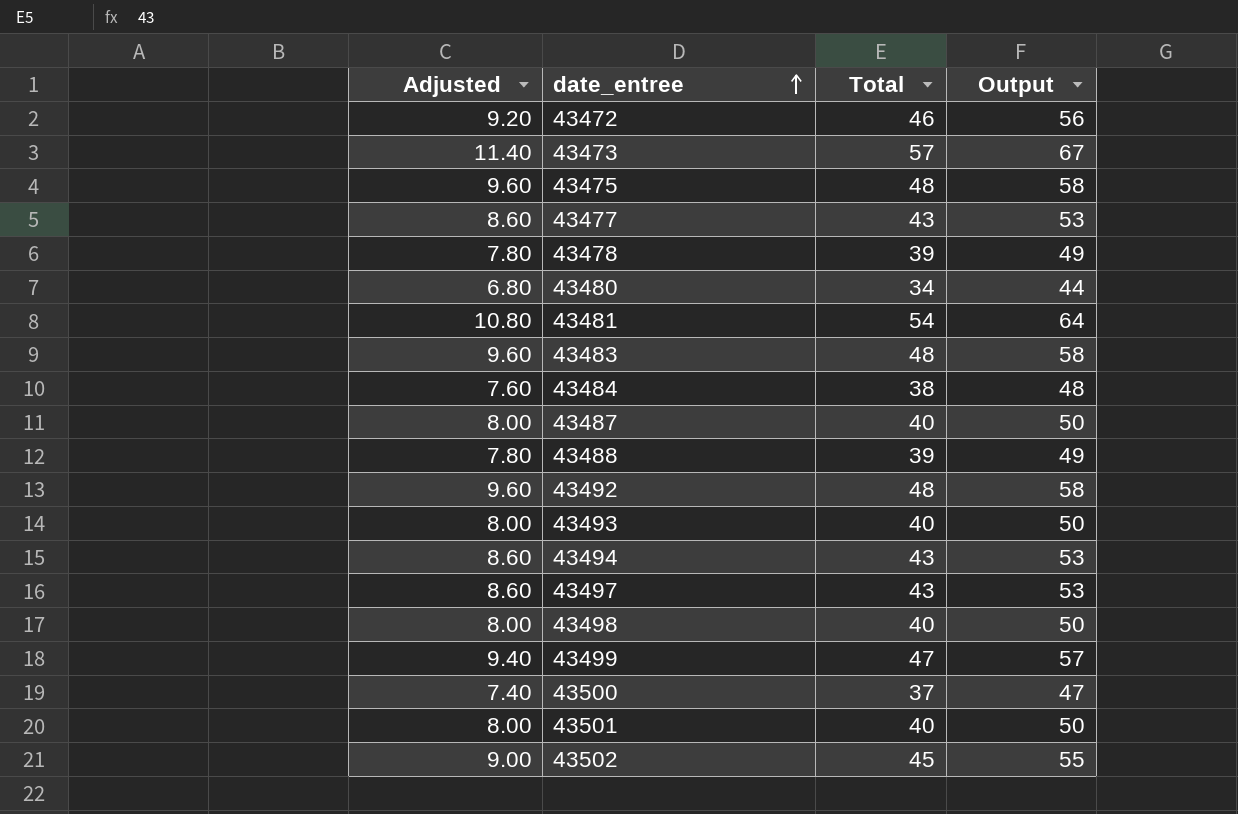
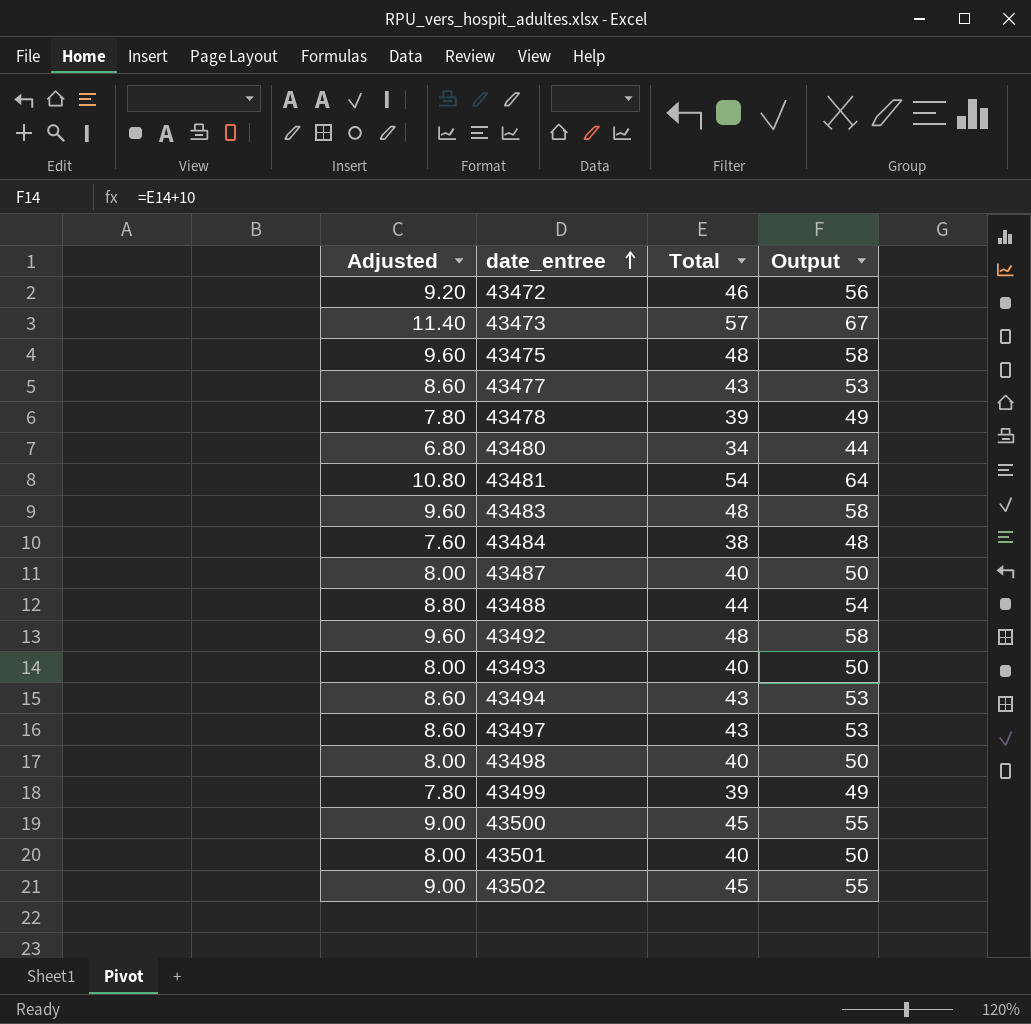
43488 | Adjusted: 7.80 -> 8.80
43488 | Total: 39 -> 44
43488 | Output: 49 -> 54
43499 | Adjusted: 9.40 -> 7.80
43499 | Total: 47 -> 39
43499 | Output: 57 -> 49
43500 | Adjusted: 7.40 -> 9.00
43500 | Total: 37 -> 45
43500 | Output: 47 -> 55

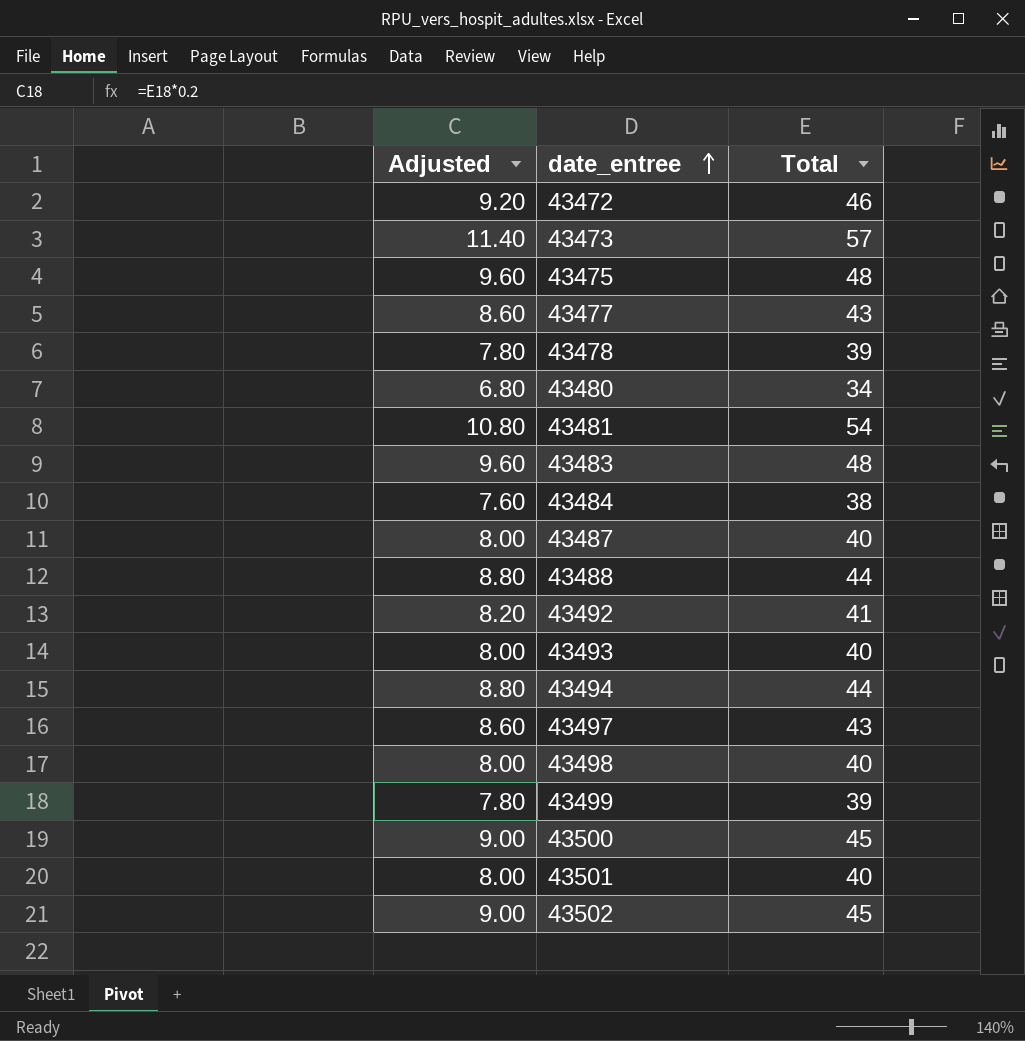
column Output | formula: [Total] + 10 -> none
43492 | Adjusted: 9.60 -> 8.20
43492 | Total: 48 -> 41
43494 | Adjusted: 8.60 -> 8.80
43494 | Total: 43 -> 44

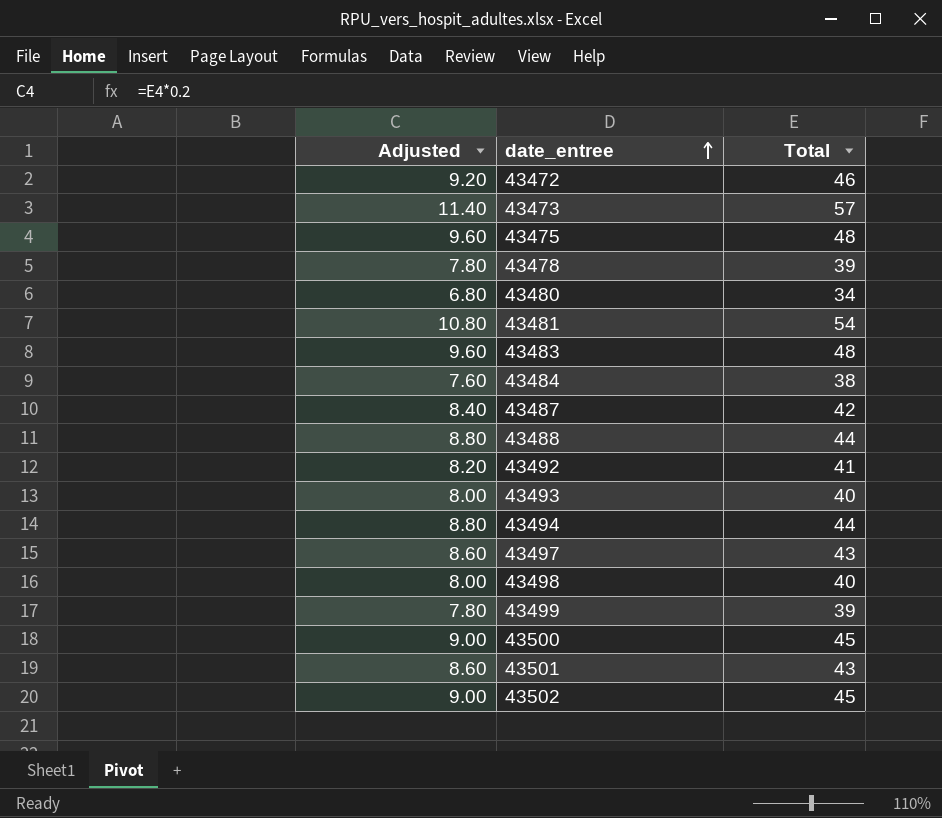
row 43477: 8.60 | 43 -> none
43487 | Adjusted: 8.00 -> 8.40
43487 | Total: 40 -> 42
43501 | Adjusted: 8.00 -> 8.60
43501 | Total: 40 -> 43

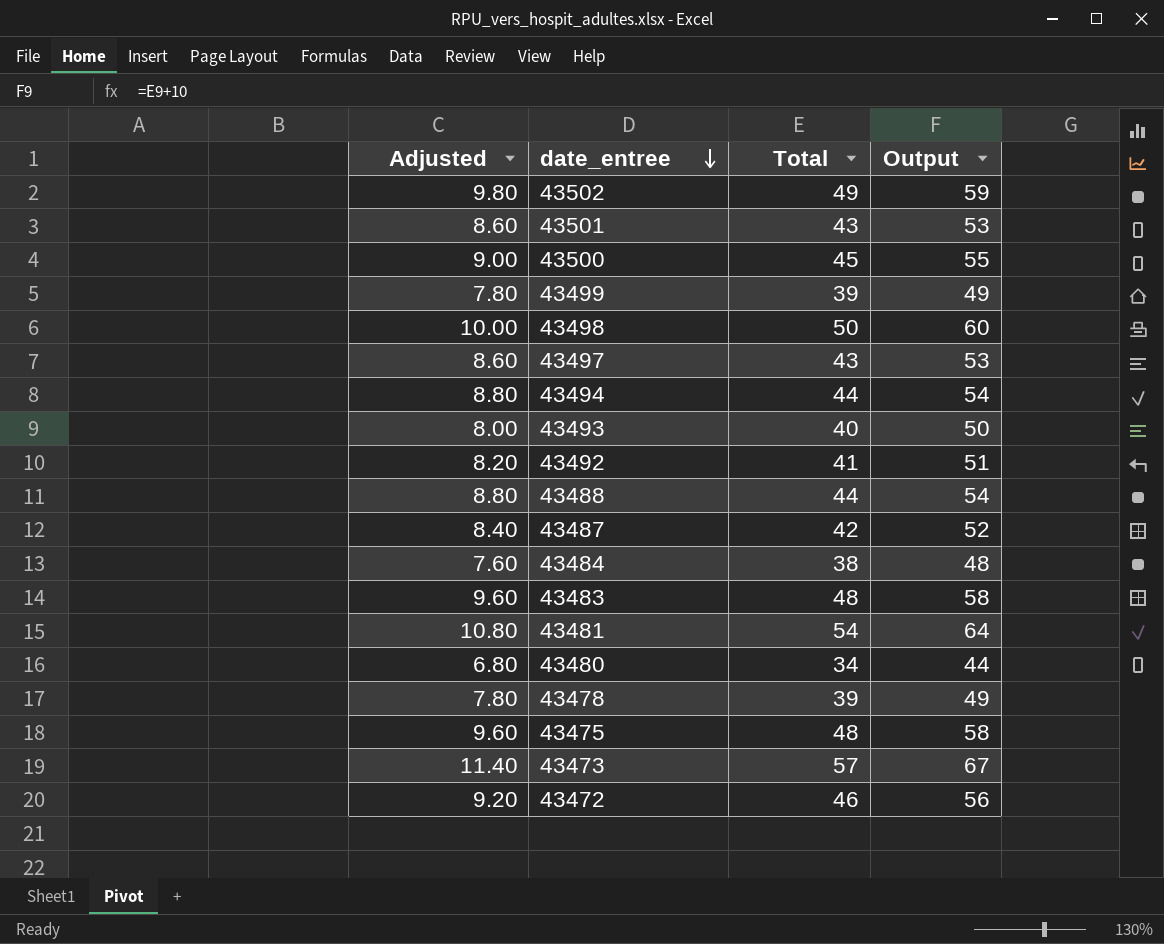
row order: date_entree ascending -> date_entree descending
column Output | formula: none -> [Total] + 10
43502 | Adjusted: 9.00 -> 9.80
43502 | Total: 45 -> 49
43498 | Adjusted: 8.00 -> 10.00
43498 | Total: 40 -> 50

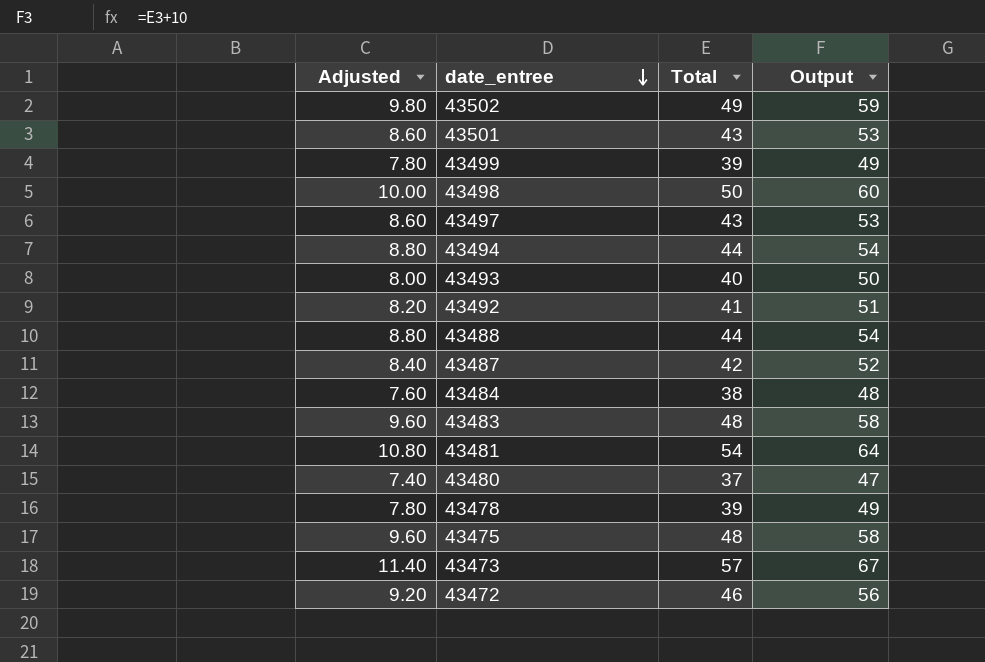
row 43500: 9.00 | 45 | 55 -> none
43480 | Adjusted: 6.80 -> 7.40
43480 | Total: 34 -> 37
43480 | Output: 44 -> 47

